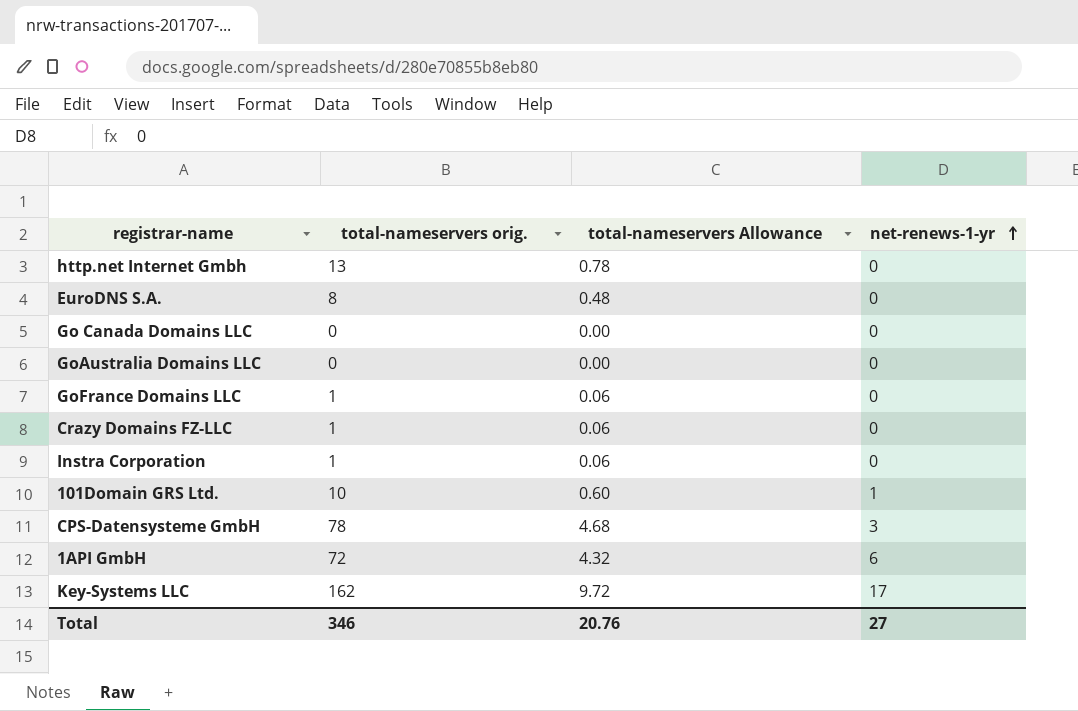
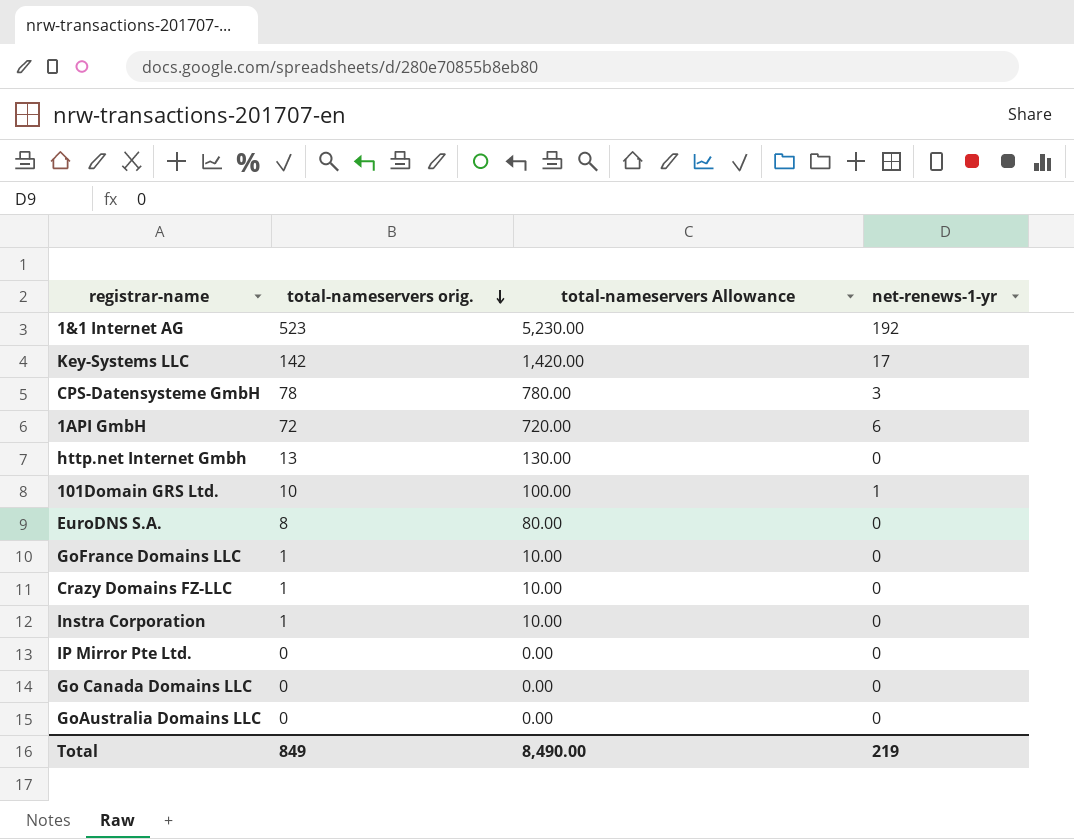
row order: net-renews-1-yr ascending -> total-nameservers orig. descending
column total-nameservers Allowance | formula: [total-nameservers orig.] * 0.06 -> [total-nameservers orig.] * 10
row 1&1 Internet AG: none -> 523 | 5,230.00 | 192
Key-Systems LLC | total-nameservers orig.: 162 -> 142
row IP Mirror Pte Ltd.: none -> 0 | 0.00 | 0
Total | total-nameservers orig.: 346 -> 849
Total | total-nameservers Allowance: 20.76 -> 8,490.00
Total | net-renews-1-yr: 27 -> 219

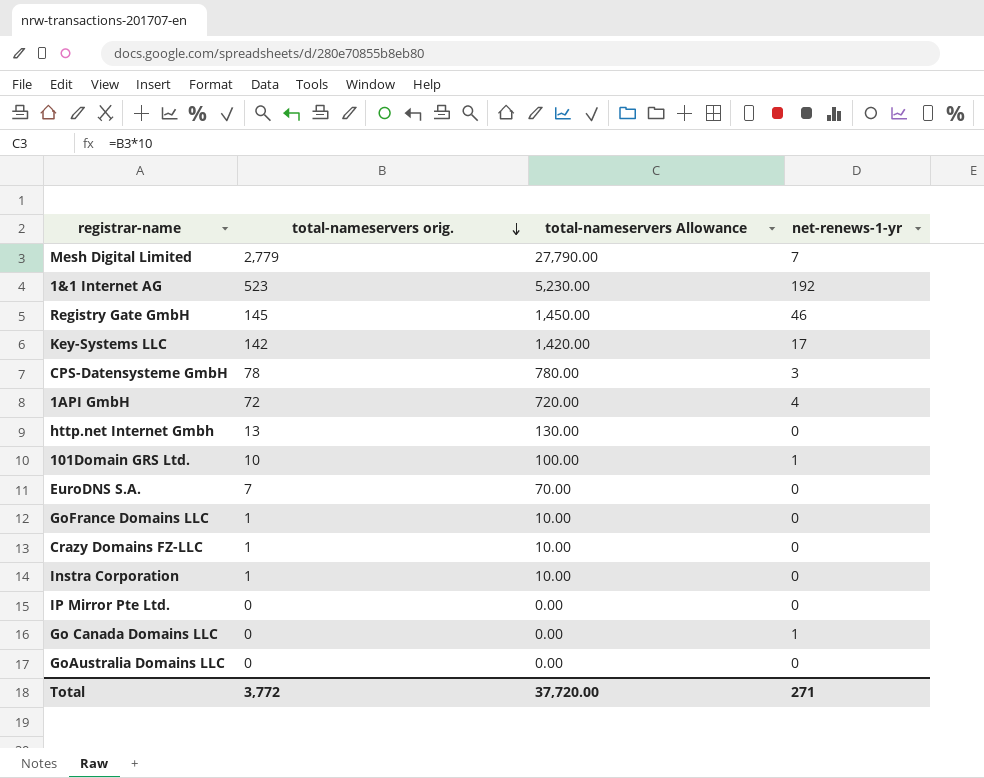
row Mesh Digital Limited: none -> 2,779 | 27,790.00 | 7
row Registry Gate GmbH: none -> 145 | 1,450.00 | 46
1API GmbH | net-renews-1-yr: 6 -> 4
EuroDNS S.A. | total-nameservers orig.: 8 -> 7
EuroDNS S.A. | total-nameservers Allowance: 80.00 -> 70.00
Go Canada Domains LLC | net-renews-1-yr: 0 -> 1
Total | total-nameservers orig.: 849 -> 3,772
Total | total-nameservers Allowance: 8,490.00 -> 37,720.00
Total | net-renews-1-yr: 219 -> 271

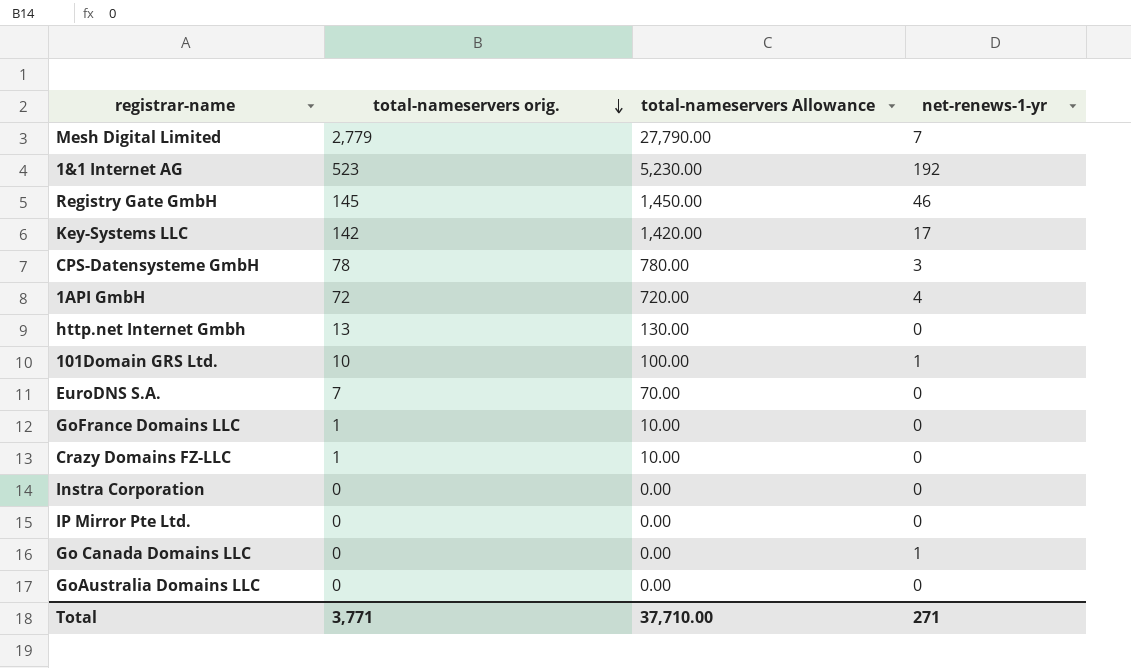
Instra Corporation | total-nameservers orig.: 1 -> 0
Instra Corporation | total-nameservers Allowance: 10.00 -> 0.00
Total | total-nameservers orig.: 3,772 -> 3,771
Total | total-nameservers Allowance: 37,720.00 -> 37,710.00

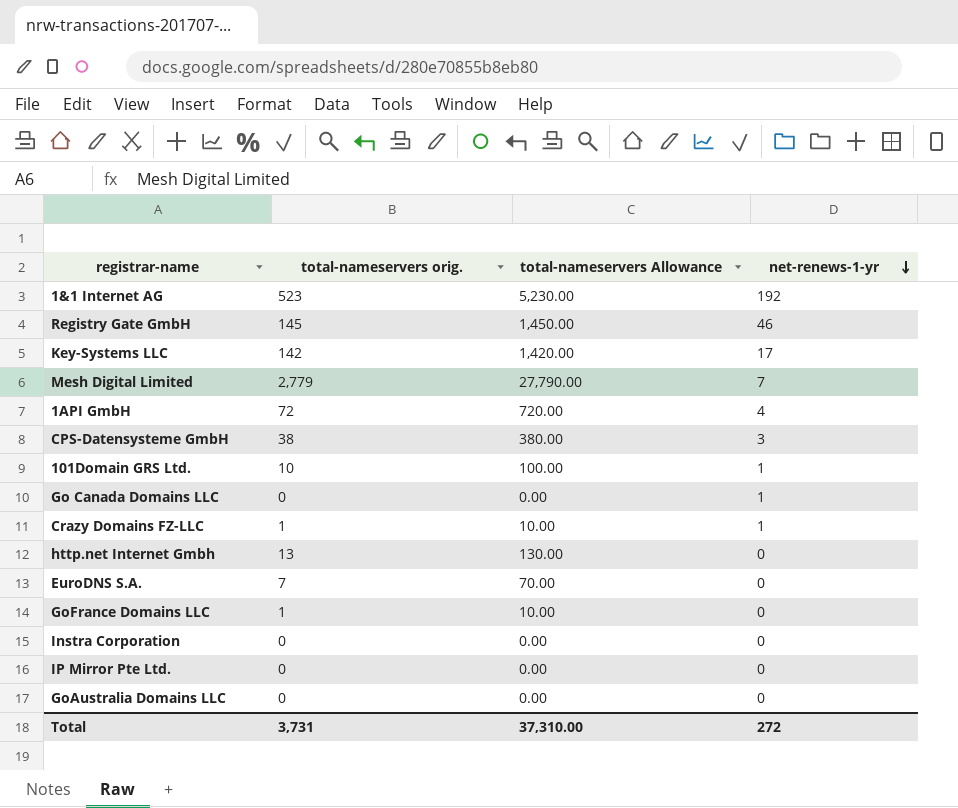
row order: total-nameservers orig. descending -> net-renews-1-yr descending
CPS-Datensysteme GmbH | total-nameservers orig.: 78 -> 38
CPS-Datensysteme GmbH | total-nameservers Allowance: 780.00 -> 380.00
Crazy Domains FZ-LLC | net-renews-1-yr: 0 -> 1
Total | total-nameservers orig.: 3,771 -> 3,731
Total | total-nameservers Allowance: 37,710.00 -> 37,310.00
Total | net-renews-1-yr: 271 -> 272

